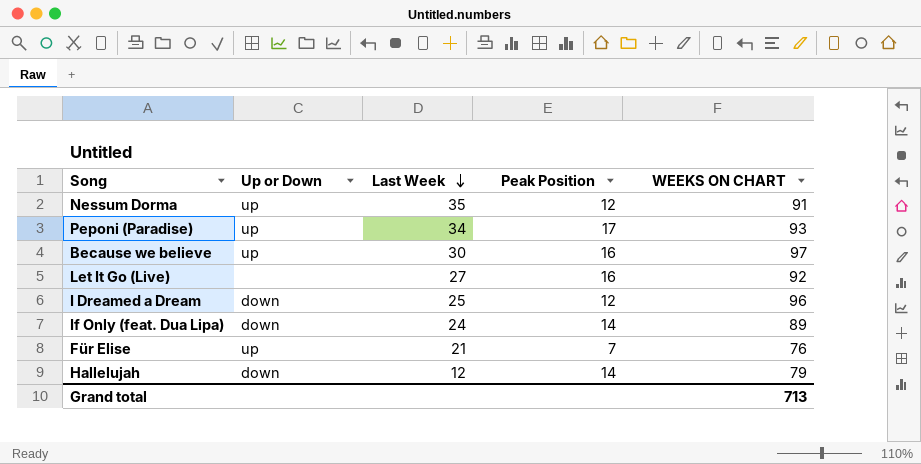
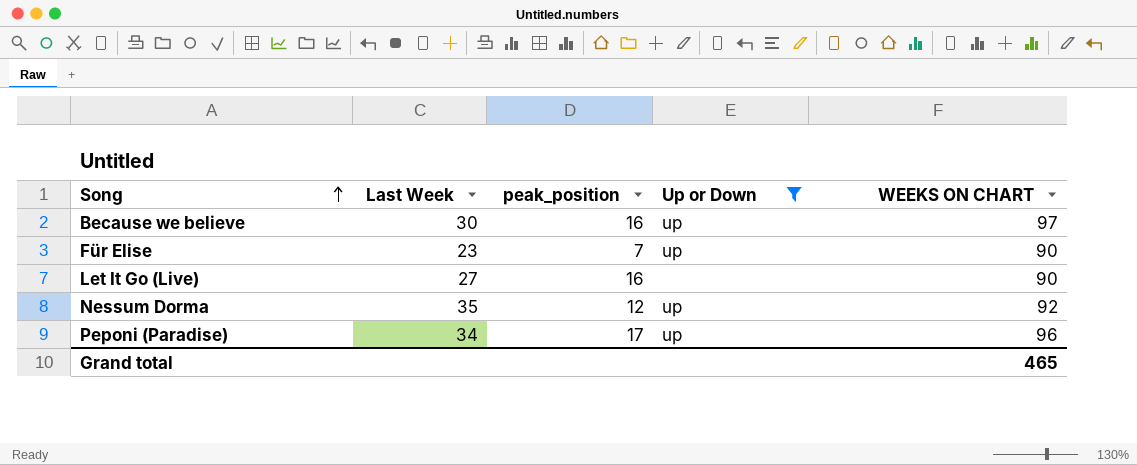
filter: none -> Up or Down != down
row order: Last Week descending -> Song ascending
column name: Peak Position -> peak_position
column Up or Down | position: 2 -> 4
Für Elise | Last Week: 21 -> 23
Für Elise | WEEKS ON CHART: 76 -> 90
Let It Go (Live) | WEEKS ON CHART: 92 -> 90
Nessum Dorma | WEEKS ON CHART: 91 -> 92
Peponi (Paradise) | WEEKS ON CHART: 93 -> 96
Grand total | WEEKS ON CHART: 713 -> 465

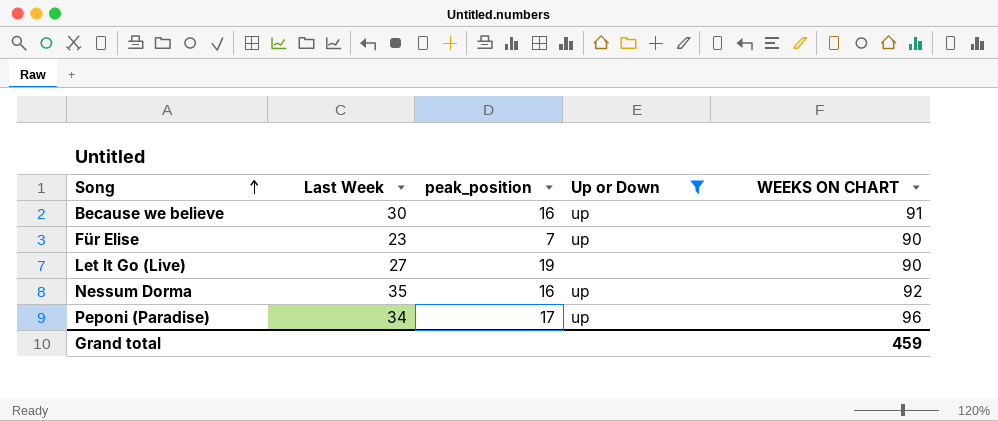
Because we believe | WEEKS ON CHART: 97 -> 91
Let It Go (Live) | peak_position: 16 -> 19
Nessum Dorma | peak_position: 12 -> 16
Grand total | WEEKS ON CHART: 465 -> 459

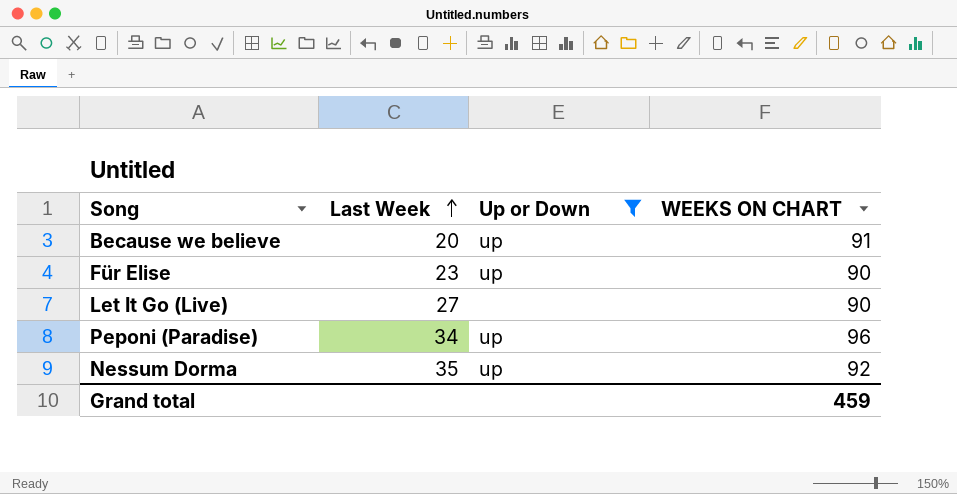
row order: Song ascending -> Last Week ascending
column peak_position | position: 3 -> none
Because we believe | Last Week: 30 -> 20

